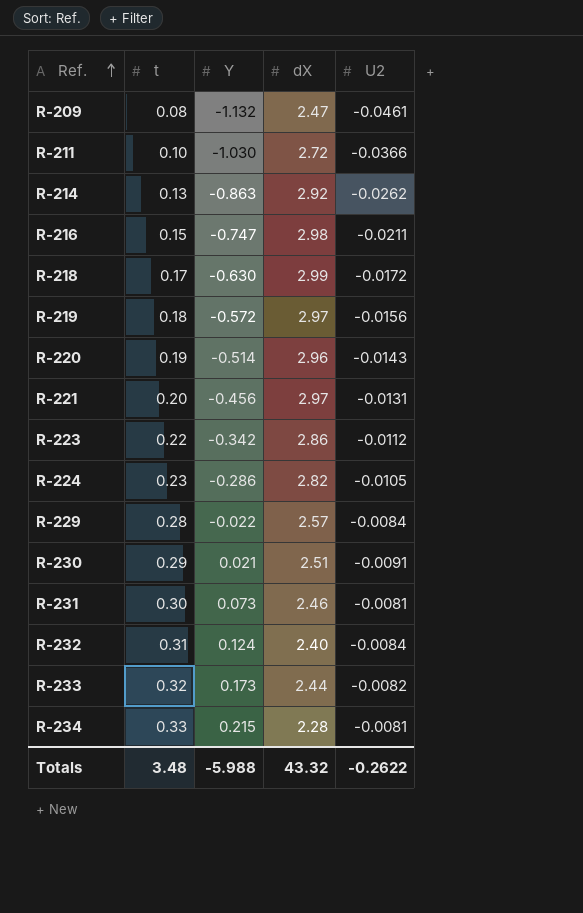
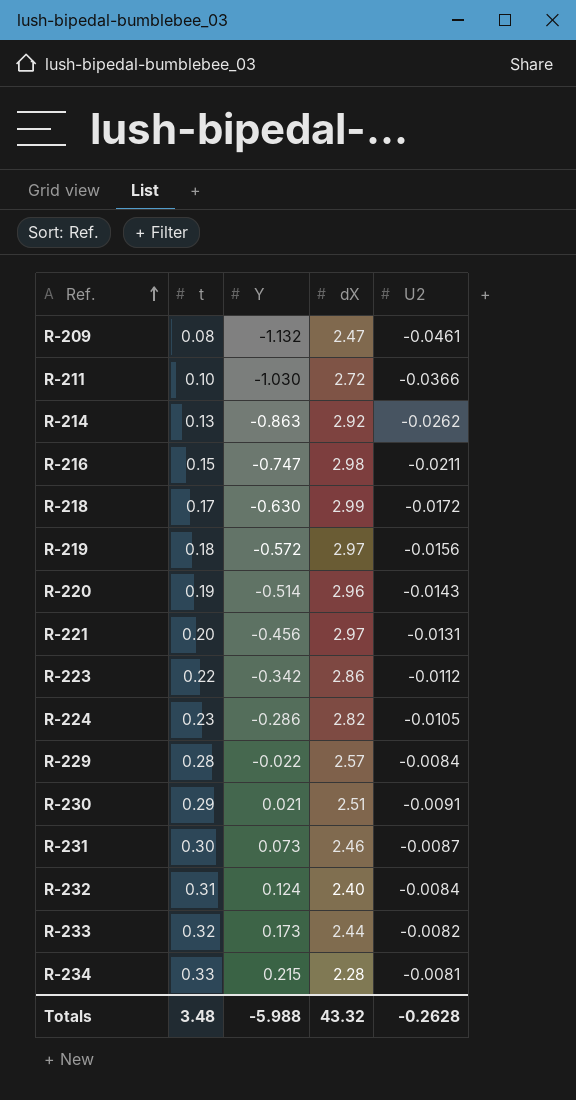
R-231 | U2: -0.0081 -> -0.0087
Totals | U2: -0.2622 -> -0.2628

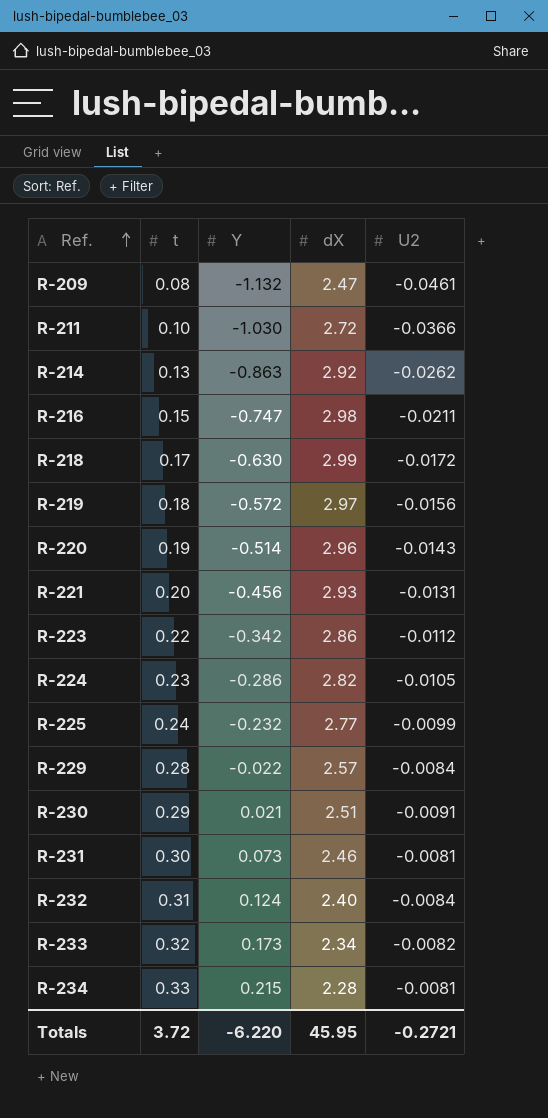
R-221 | dX: 2.97 -> 2.93
row R-225: none -> 0.24 | -0.232 | 2.77 | -0.0099
R-231 | U2: -0.0087 -> -0.0081
R-233 | dX: 2.44 -> 2.34
Totals | t: 3.48 -> 3.72
Totals | Y: -5.988 -> -6.220
Totals | dX: 43.32 -> 45.95
Totals | U2: -0.2628 -> -0.2721

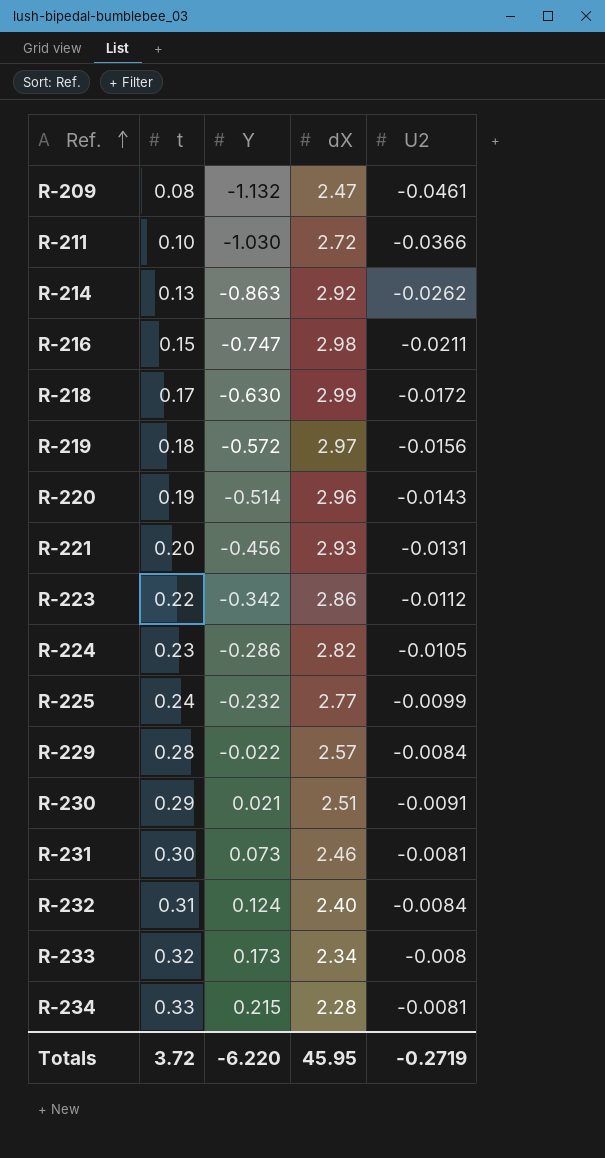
R-233 | U2: -0.0082 -> -0.008
Totals | U2: -0.2721 -> -0.2719

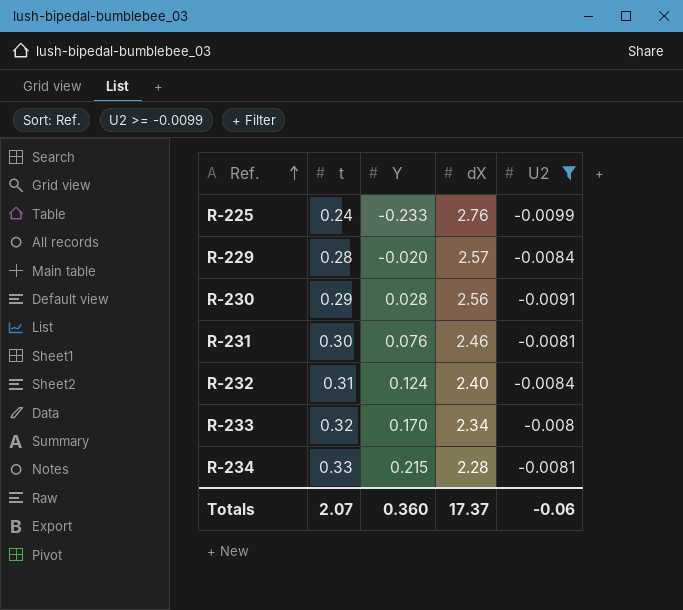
filter: none -> U2 >= -0.0099
R-225 | Y: -0.232 -> -0.233
R-225 | dX: 2.77 -> 2.76
R-229 | Y: -0.022 -> -0.020
R-230 | Y: 0.021 -> 0.028
R-230 | dX: 2.51 -> 2.56
R-231 | Y: 0.073 -> 0.076
R-233 | Y: 0.173 -> 0.170
Totals | t: 3.72 -> 2.07
Totals | Y: -6.220 -> 0.360
Totals | dX: 45.95 -> 17.37
Totals | U2: -0.2719 -> -0.06

